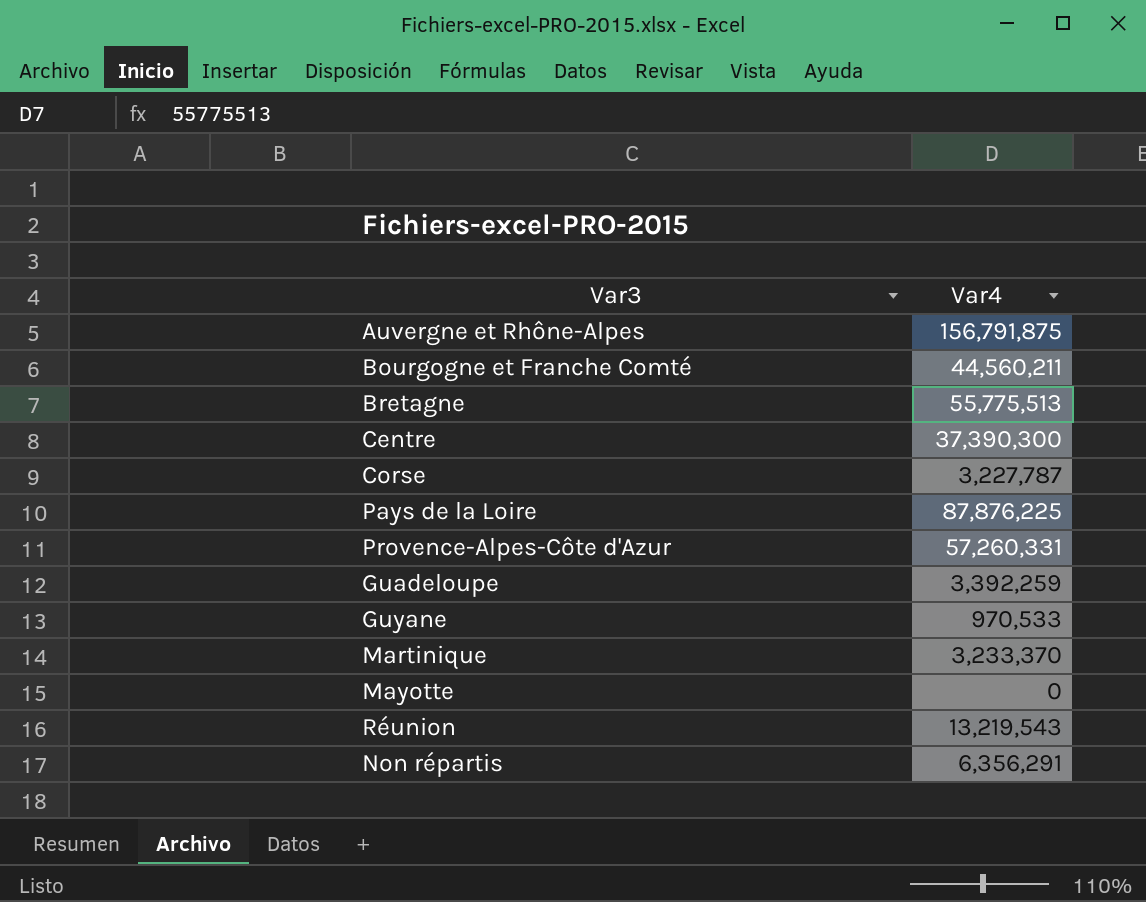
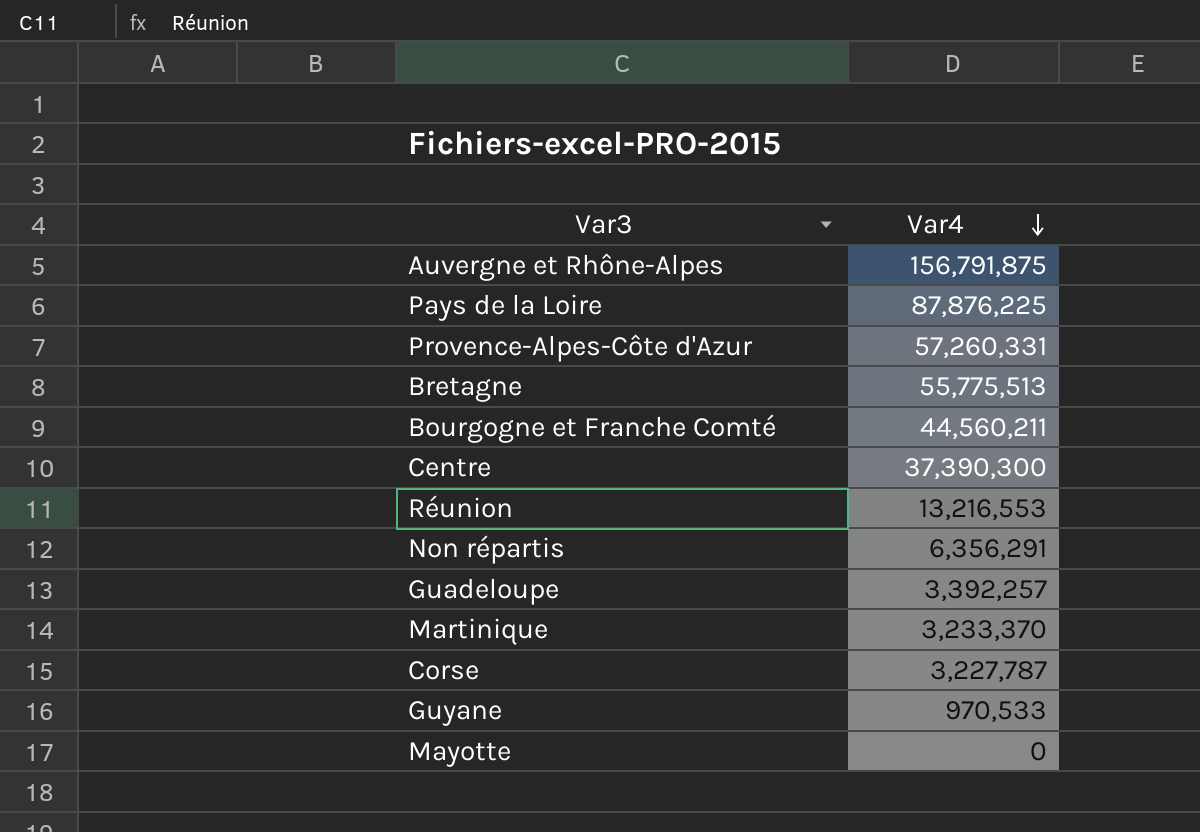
row order: none -> Var4 descending
Réunion | Var4: 13,219,543 -> 13,216,553
Guadeloupe | Var4: 3,392,259 -> 3,392,257

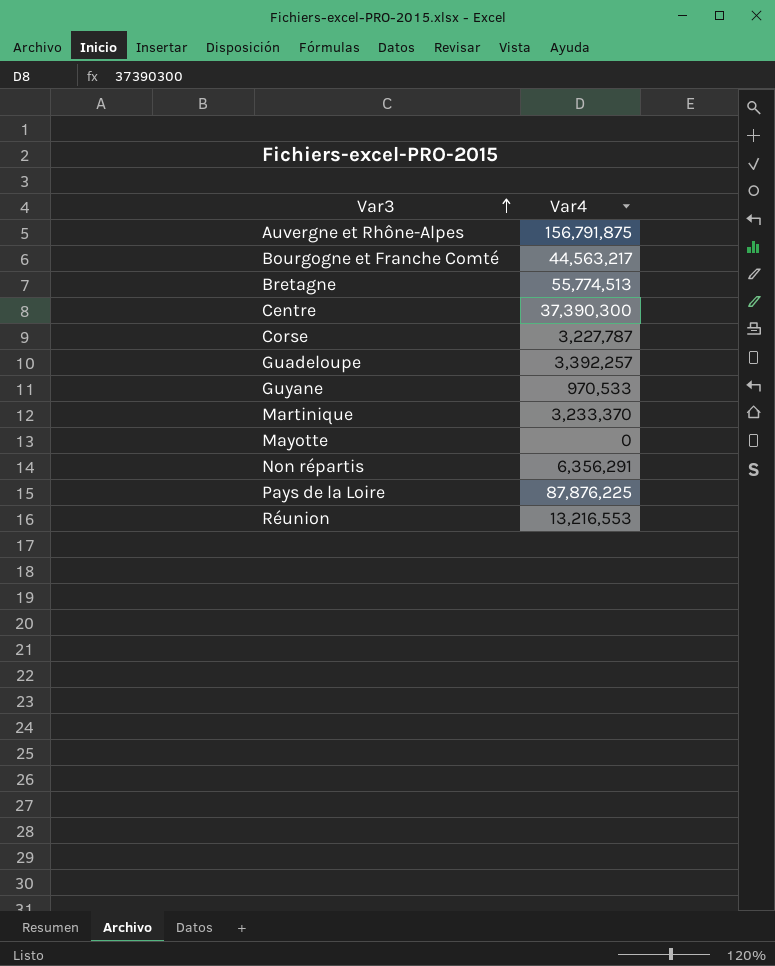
row order: Var4 descending -> Var3 ascending
row Provence-Alpes-Côte d'Azur: 57,260,331 -> none
Bourgogne et Franche Comté | Var4: 44,560,211 -> 44,563,217
Bretagne | Var4: 55,775,513 -> 55,774,513

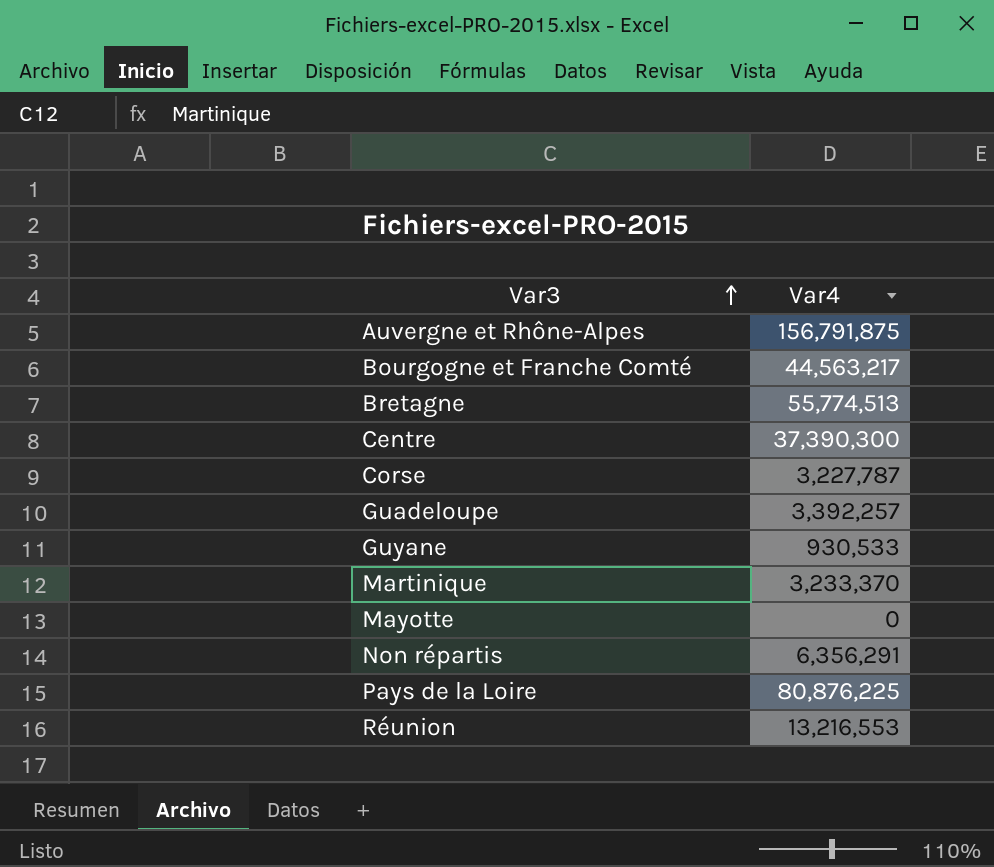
Guyane | Var4: 970,533 -> 930,533
Pays de la Loire | Var4: 87,876,225 -> 80,876,225

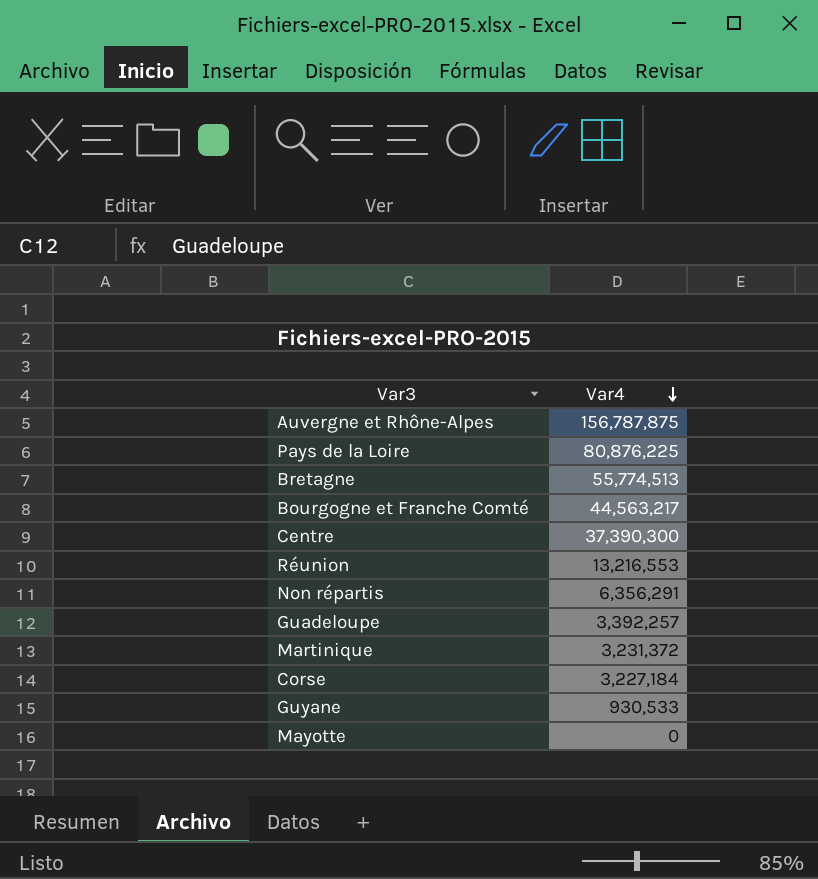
row order: Var3 ascending -> Var4 descending
Auvergne et Rhône-Alpes | Var4: 156,791,875 -> 156,787,875
Martinique | Var4: 3,233,370 -> 3,231,372
Corse | Var4: 3,227,787 -> 3,227,184

